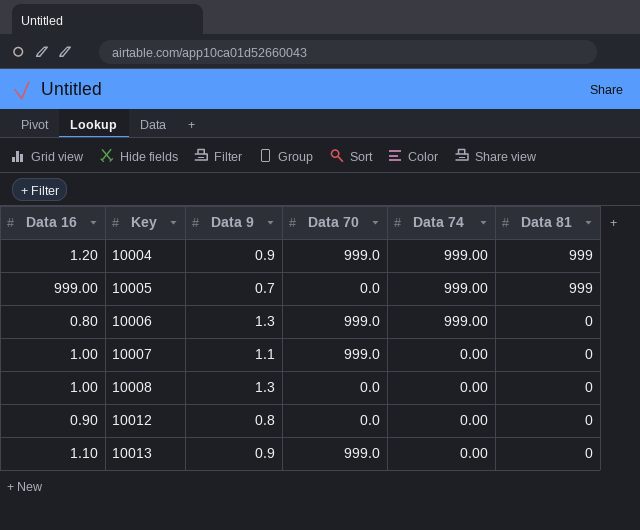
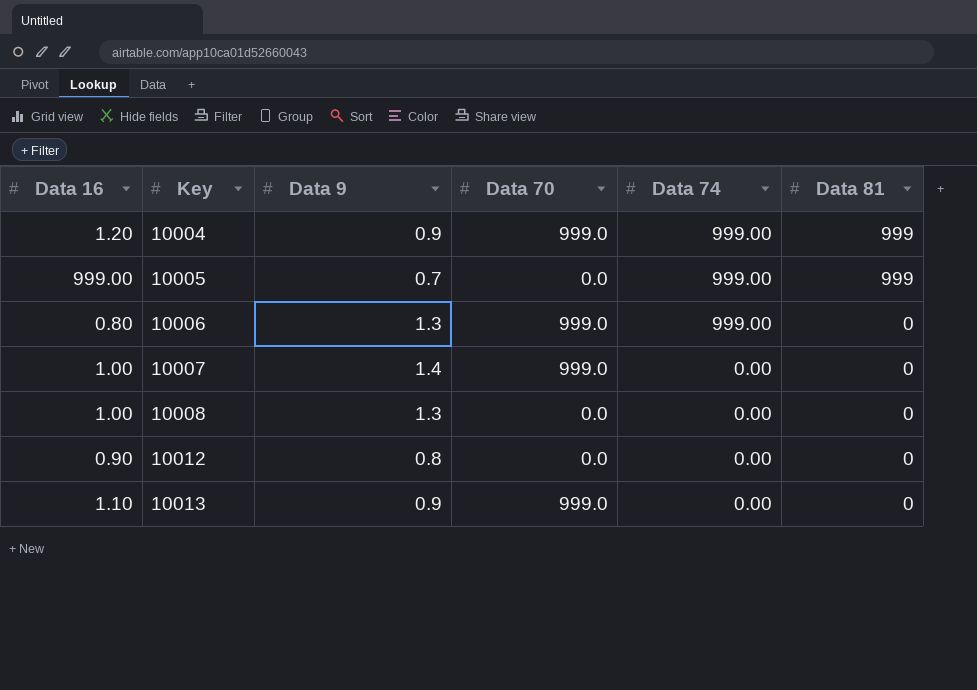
10007 | Data 9: 1.1 -> 1.4

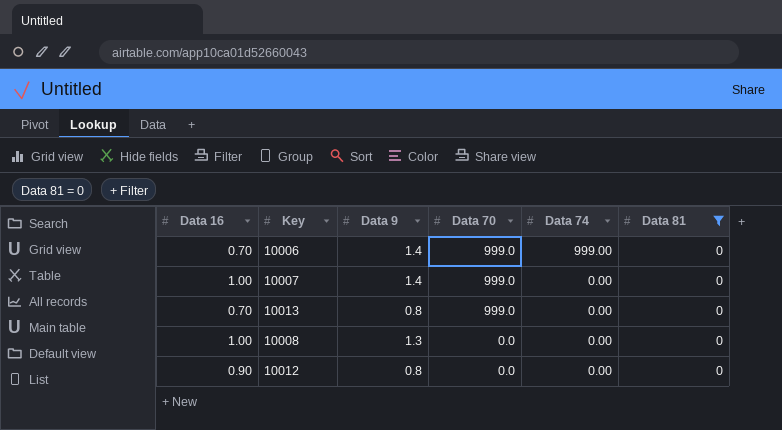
filter: none -> Data 81 = 0
row order: Key ascending -> Data 70 descending
10006 | Data 16: 0.80 -> 0.70
10006 | Data 9: 1.3 -> 1.4
10013 | Data 16: 1.10 -> 0.70
10013 | Data 9: 0.9 -> 0.8

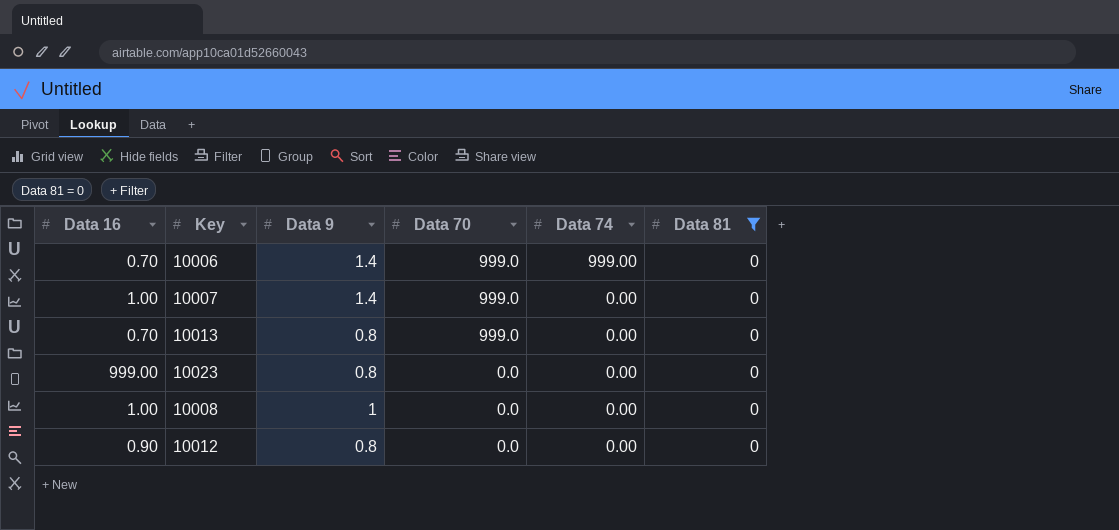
row 10023: none -> 999.00 | 0.8 | 0.0 | 0.00 | 0
10008 | Data 9: 1.3 -> 1

